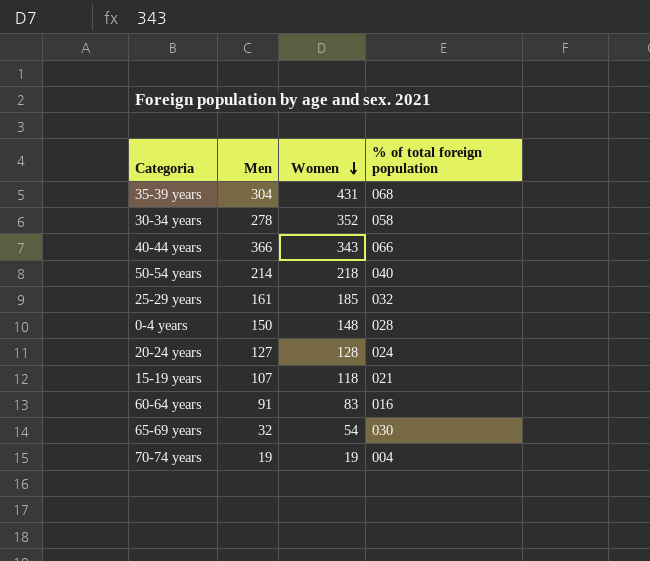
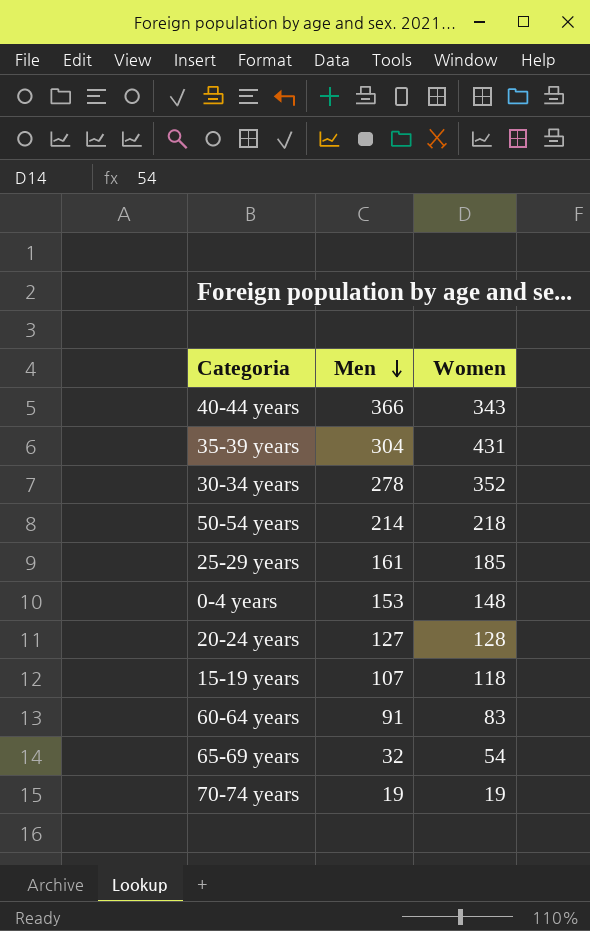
row order: Women descending -> Men descending
column % of total foreign population | position: 4 -> none
0-4 years | Men: 150 -> 153

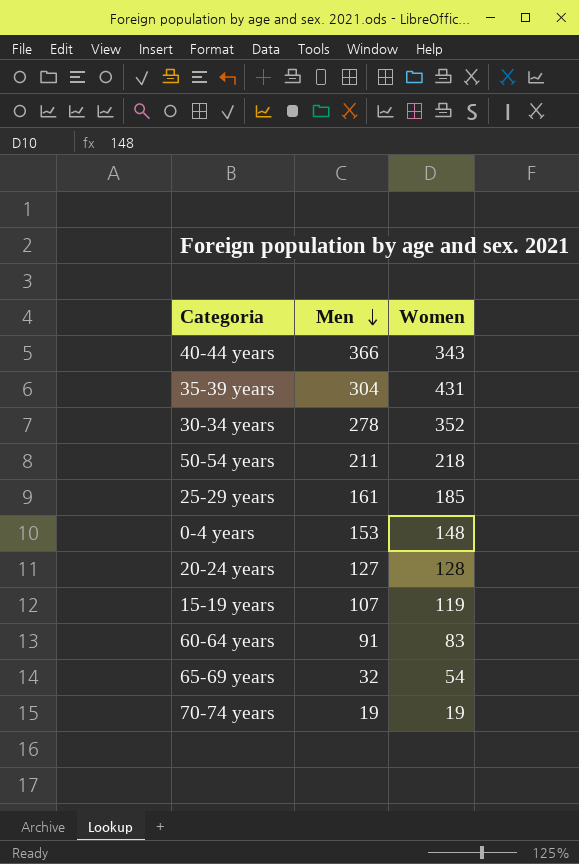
50-54 years | Men: 214 -> 211
15-19 years | Women: 118 -> 119

